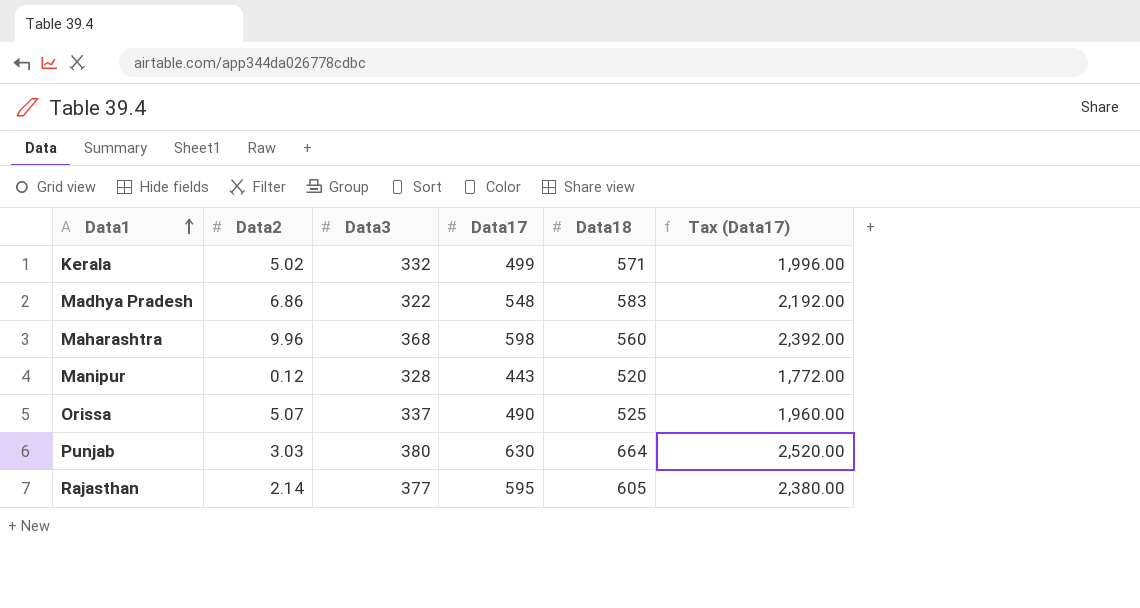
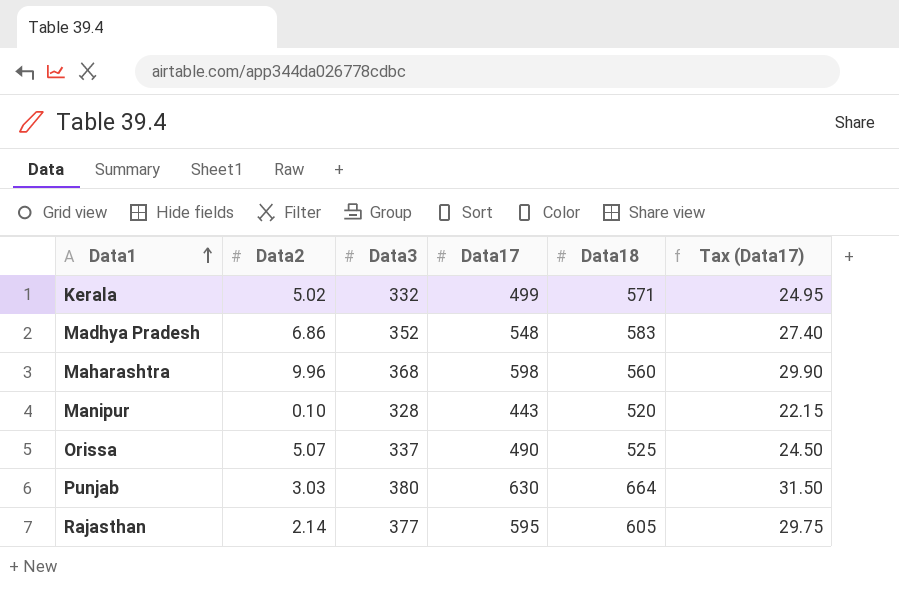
column Tax (Data17) | formula: [Data17] * 4 -> [Data17] * 0.05
Madhya Pradesh | Data3: 322 -> 352
Manipur | Data2: 0.12 -> 0.10

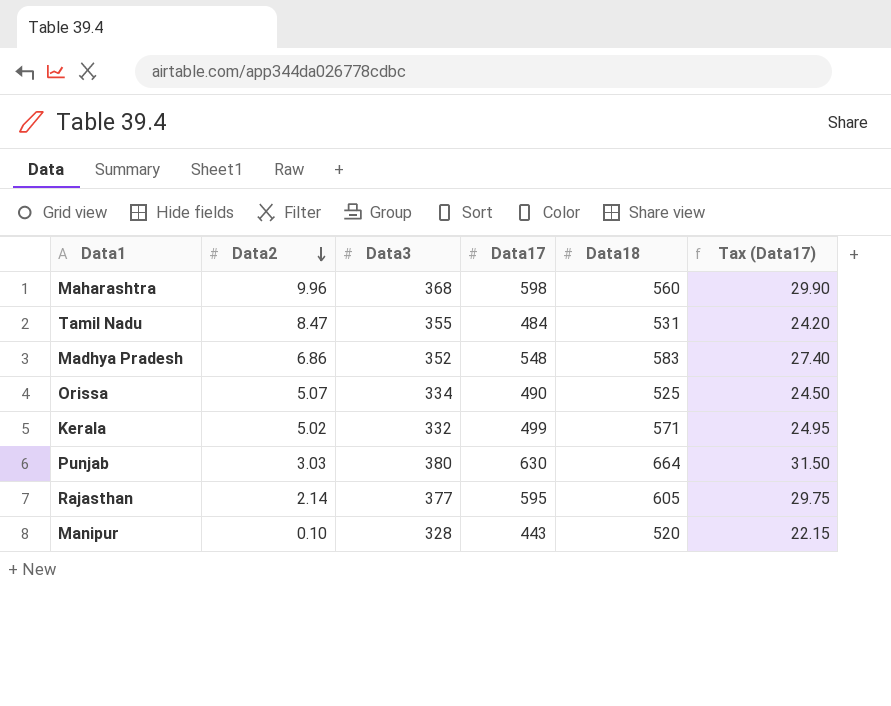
row order: Data1 ascending -> Data2 descending
row Tamil Nadu: none -> 8.47 | 355 | 484 | 531 | 24.20
Orissa | Data3: 337 -> 334

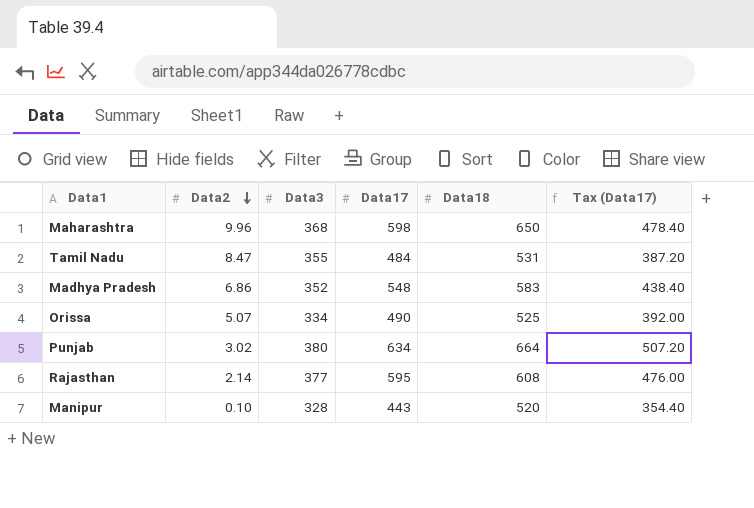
column Tax (Data17) | formula: [Data17] * 0.05 -> [Data17] * 0.8
row Kerala: 5.02 | 332 | 499 | 571 | 24.95 -> none
Maharashtra | Data18: 560 -> 650
Punjab | Data2: 3.03 -> 3.02
Punjab | Data17: 630 -> 634
Rajasthan | Data18: 605 -> 608

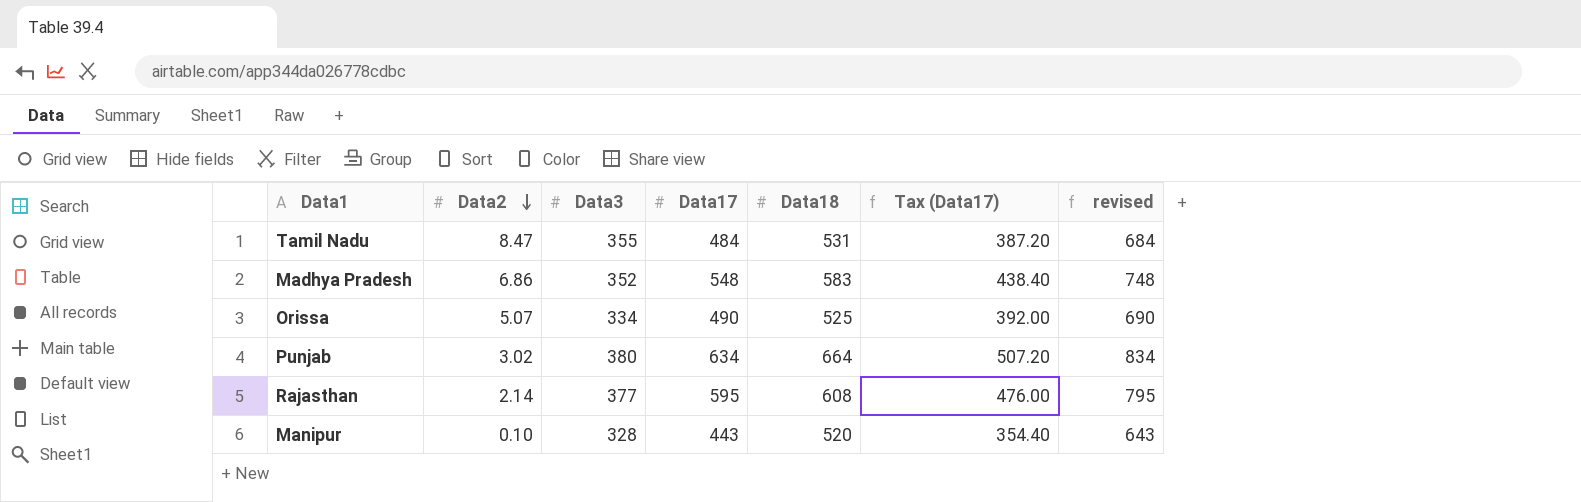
column revised | formula: none -> [Data17] + 200
row Maharashtra: 9.96 | 368 | 598 | 650 | 478.40 -> none

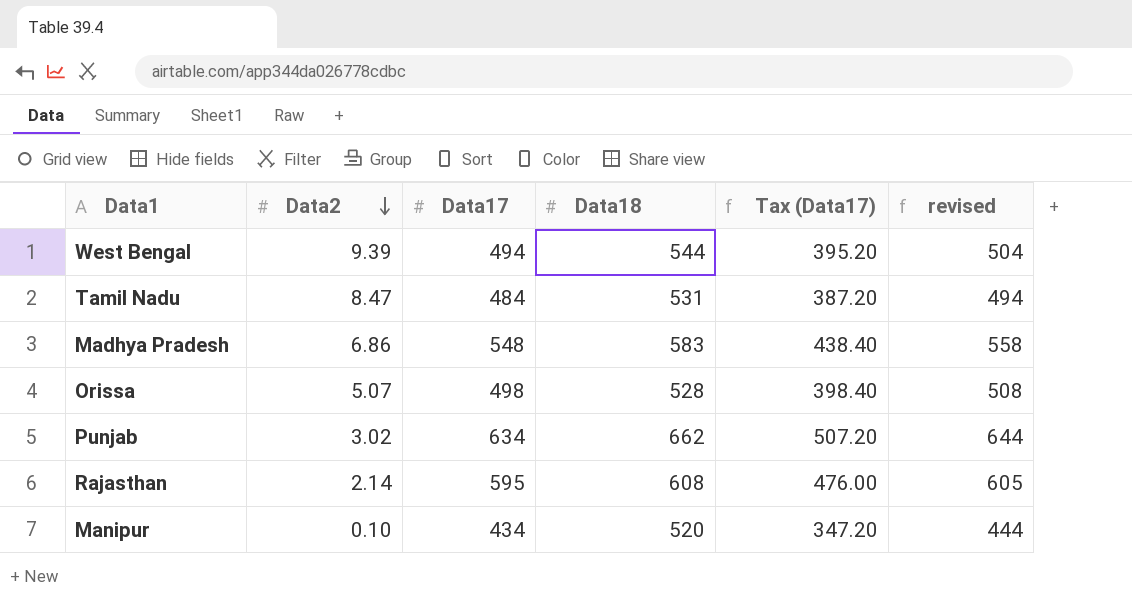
column Data3 | position: 3 -> none
column revised | formula: [Data17] + 200 -> [Data17] + 10
row West Bengal: none -> 9.39 | 494 | 544 | 395.20 | 504
Orissa | Data17: 490 -> 498
Orissa | Data18: 525 -> 528
Orissa | Tax (Data17): 392.00 -> 398.40
Punjab | Data18: 664 -> 662
Manipur | Data17: 443 -> 434
Manipur | Tax (Data17): 354.40 -> 347.20

